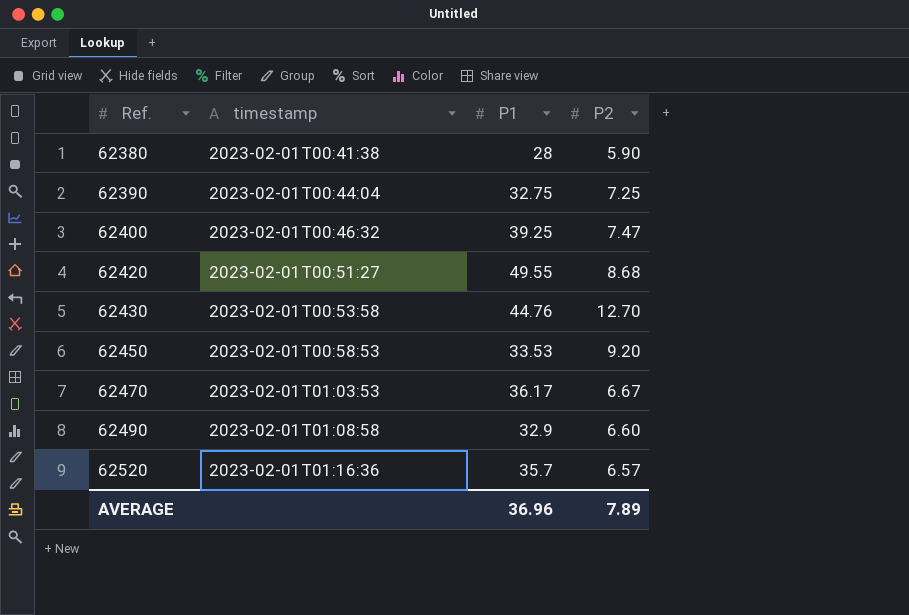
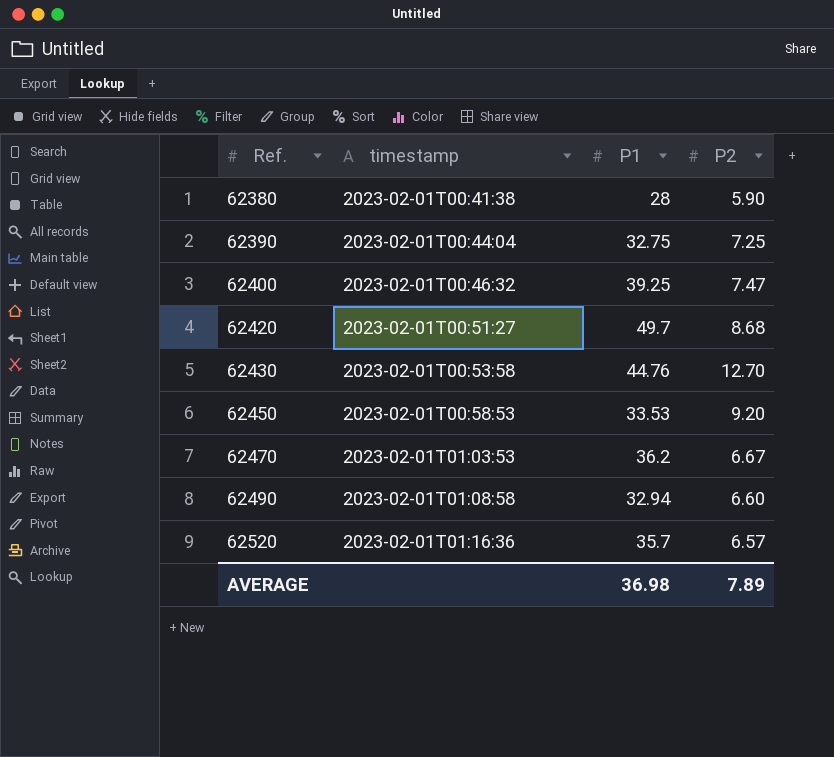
62420 | P1: 49.55 -> 49.7
62470 | P1: 36.17 -> 36.2
62490 | P1: 32.9 -> 32.94
AVERAGE | P1: 36.96 -> 36.98

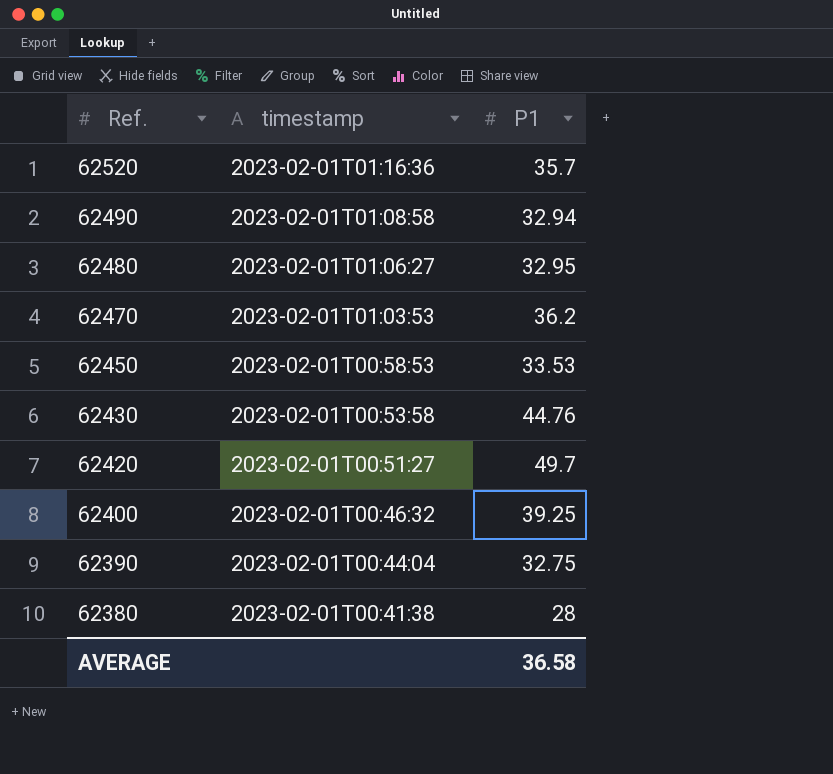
row order: Ref. ascending -> Ref. descending
column P2 | position: 4 -> none
row 62480: none -> 2023-02-01T01:06:27 | 32.95
AVERAGE | P1: 36.98 -> 36.58

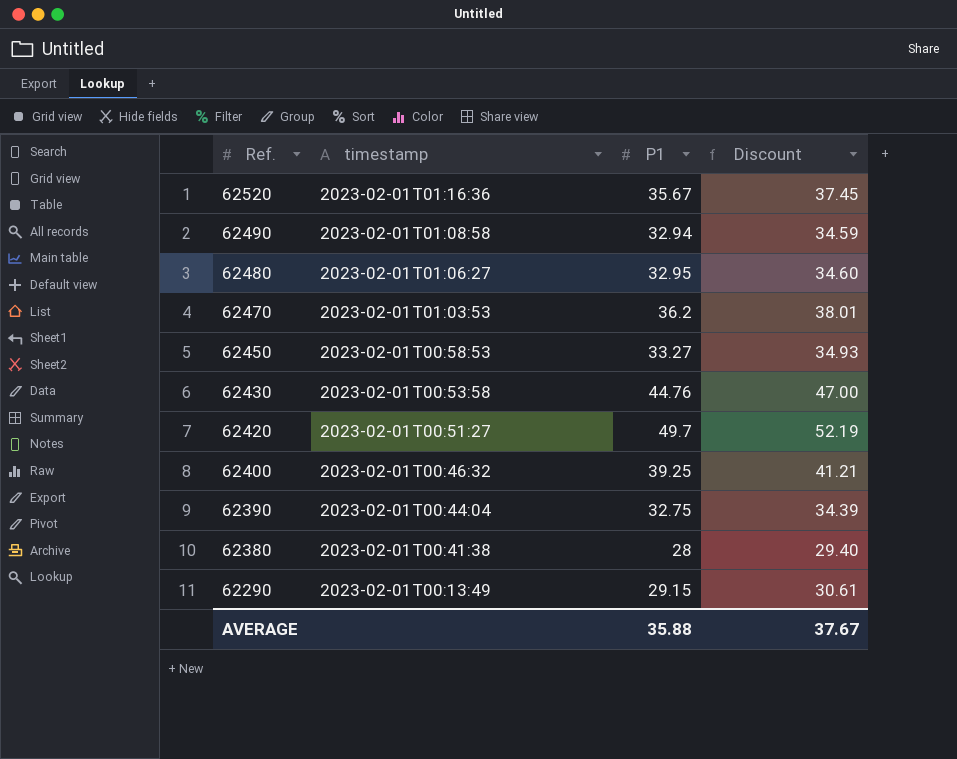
column Discount | formula: none -> [P1] * 1.05
62520 | P1: 35.7 -> 35.67
62450 | P1: 33.53 -> 33.27
row 62290: none -> 2023-02-01T00:13:49 | 29.15 | 30.61
AVERAGE | P1: 36.58 -> 35.88

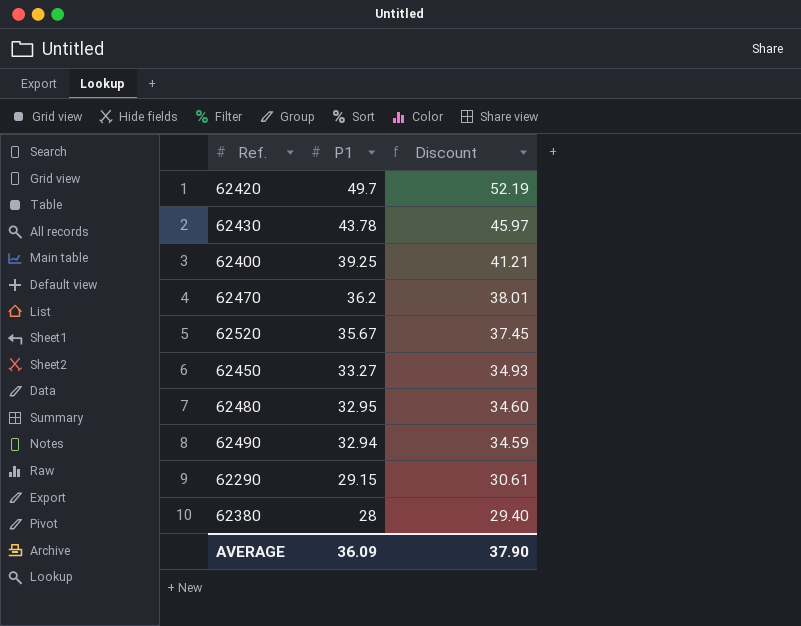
row order: Ref. descending -> P1 descending
column timestamp | position: 2 -> none
row 62390: 2023-02-01T00:44:04 | 32.75 | 34.39 -> none
62430 | P1: 44.76 -> 43.78
62430 | Discount: 47.00 -> 45.97
AVERAGE | P1: 35.88 -> 36.09
AVERAGE | Discount: 37.67 -> 37.90

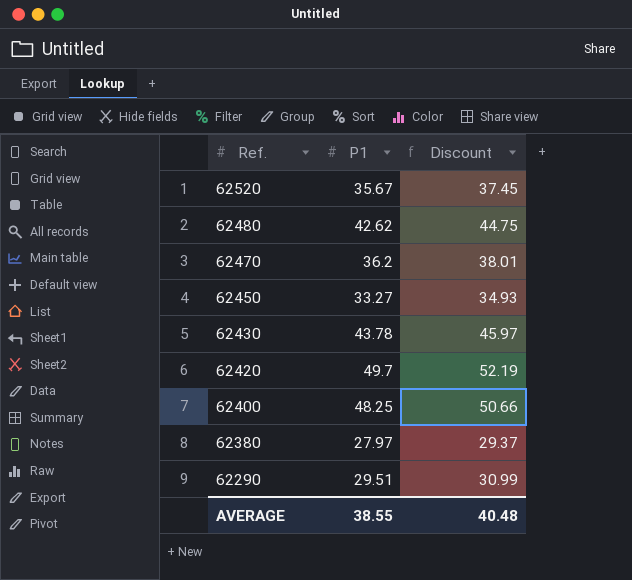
row order: P1 descending -> Ref. descending
row 62490: 32.94 | 34.59 -> none
62480 | P1: 32.95 -> 42.62
62480 | Discount: 34.60 -> 44.75
62400 | P1: 39.25 -> 48.25
62400 | Discount: 41.21 -> 50.66
62380 | P1: 28 -> 27.97
62380 | Discount: 29.40 -> 29.37
62290 | P1: 29.15 -> 29.51
62290 | Discount: 30.61 -> 30.99
AVERAGE | P1: 36.09 -> 38.55
AVERAGE | Discount: 37.90 -> 40.48

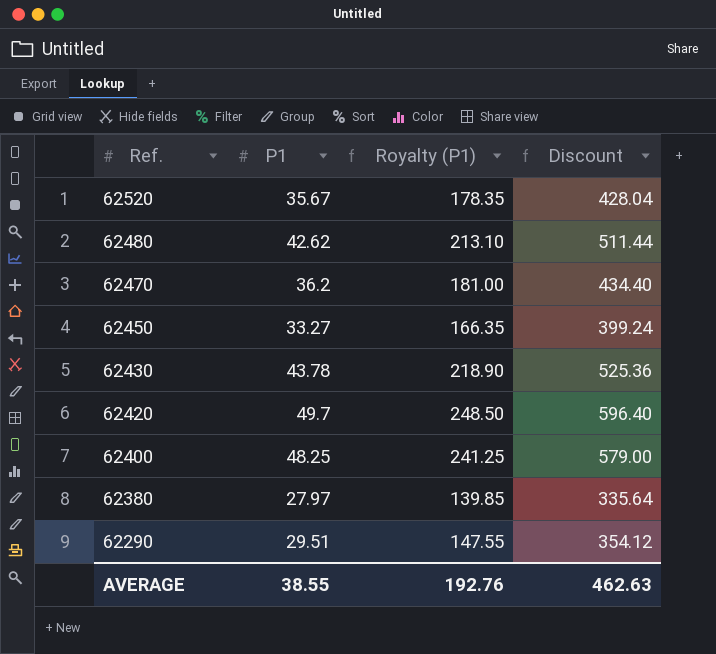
column Royalty (P1) | formula: none -> [P1] * 5
column Discount | formula: [P1] * 1.05 -> [P1] * 12
AVERAGE | Discount: 40.48 -> 462.63

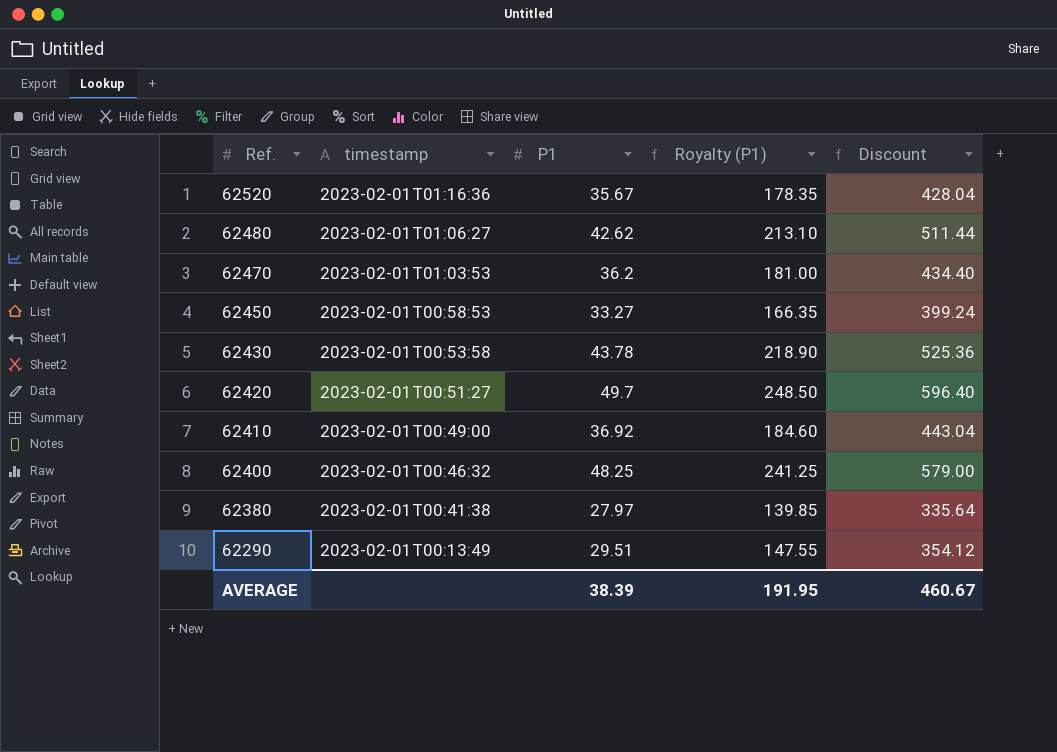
column timestamp | position: none -> 2
row 62410: none -> 2023-02-01T00:49:00 | 36.92 | 184.60 | 443.04
AVERAGE | P1: 38.55 -> 38.39
AVERAGE | Royalty (P1): 192.76 -> 191.95
AVERAGE | Discount: 462.63 -> 460.67

